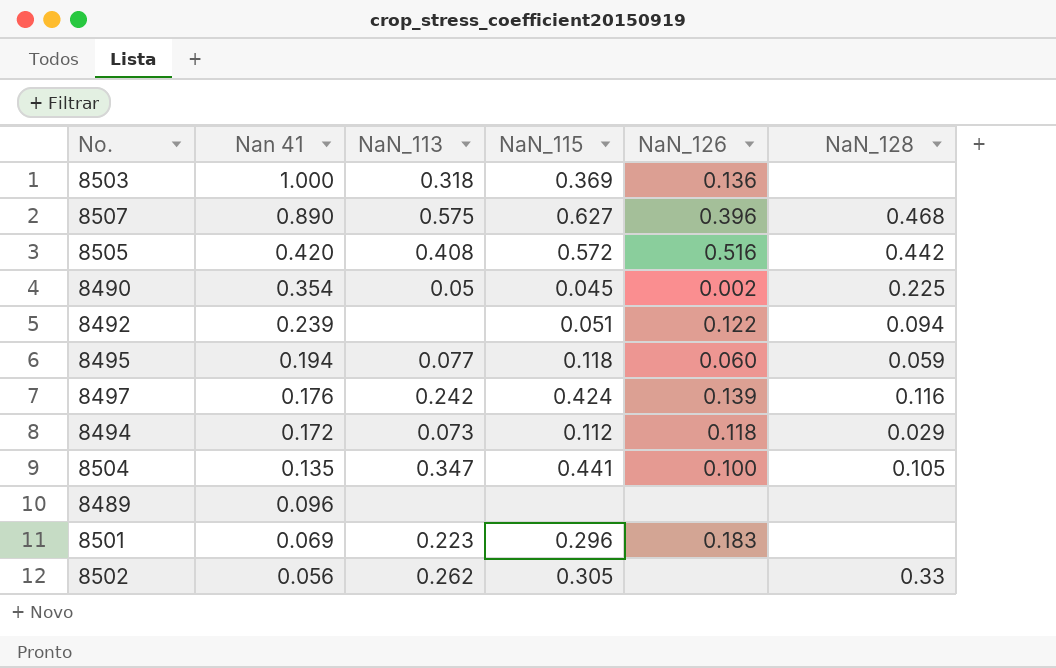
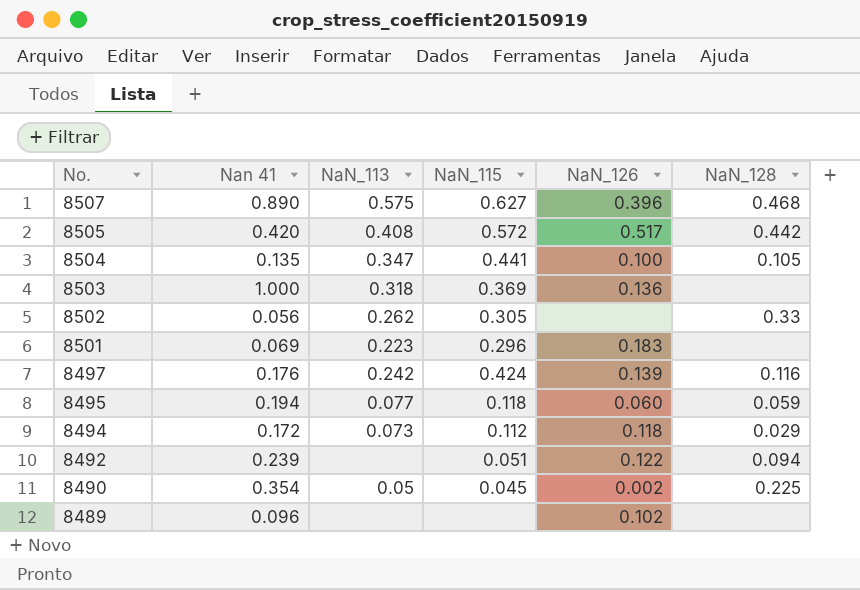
row order: Nan 41 descending -> No. descending
8505 | NaN_126: 0.516 -> 0.517
8489 | NaN_126: none -> 0.102

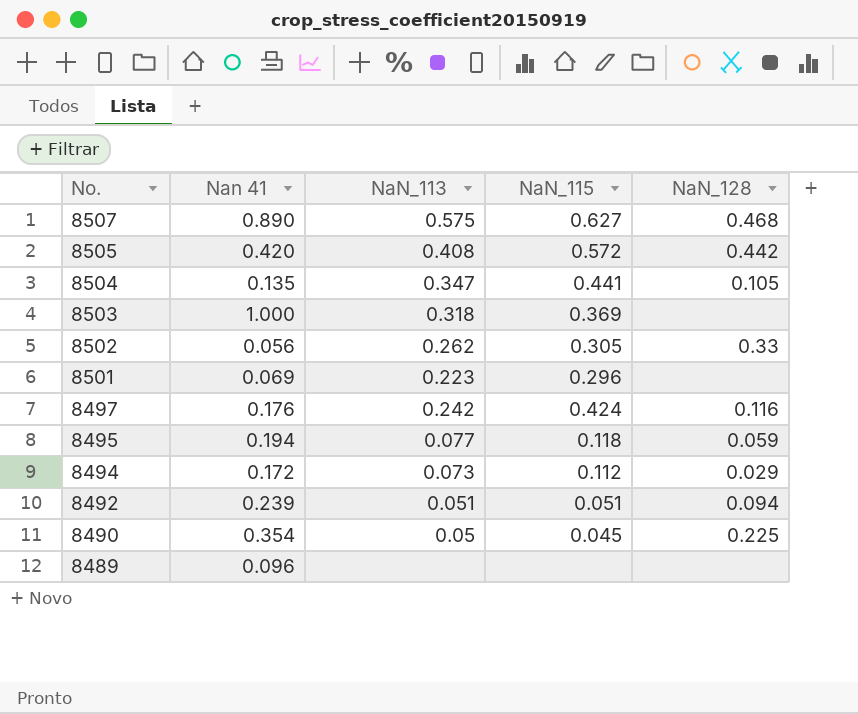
column NaN_126 | position: 5 -> none
8492 | NaN_113: none -> 0.051

